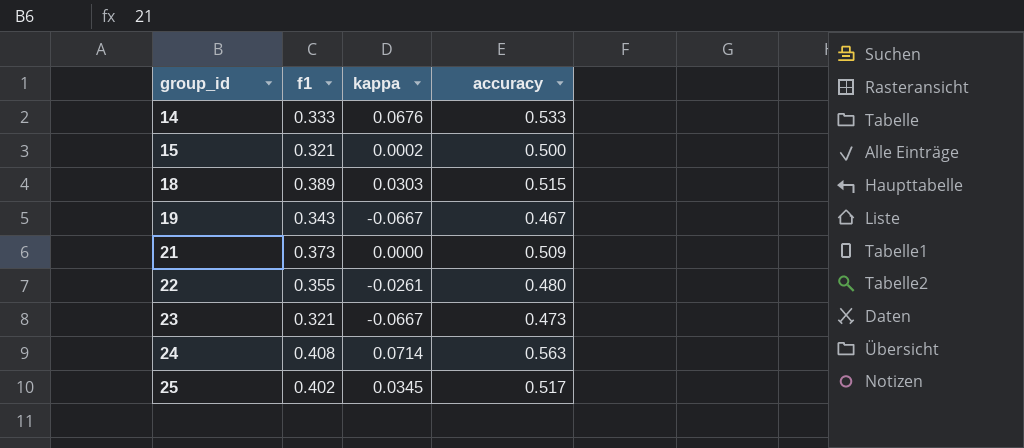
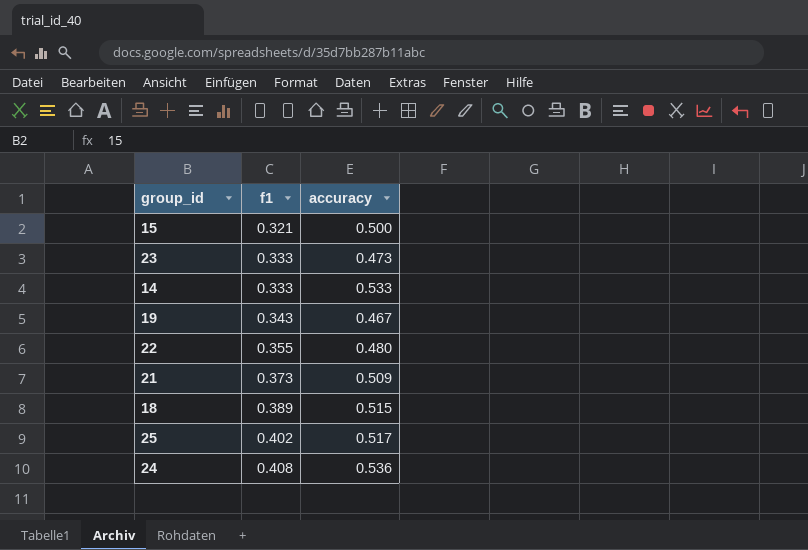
row order: group_id ascending -> f1 ascending
column kappa | position: 3 -> none
23 | f1: 0.321 -> 0.333
24 | accuracy: 0.563 -> 0.536

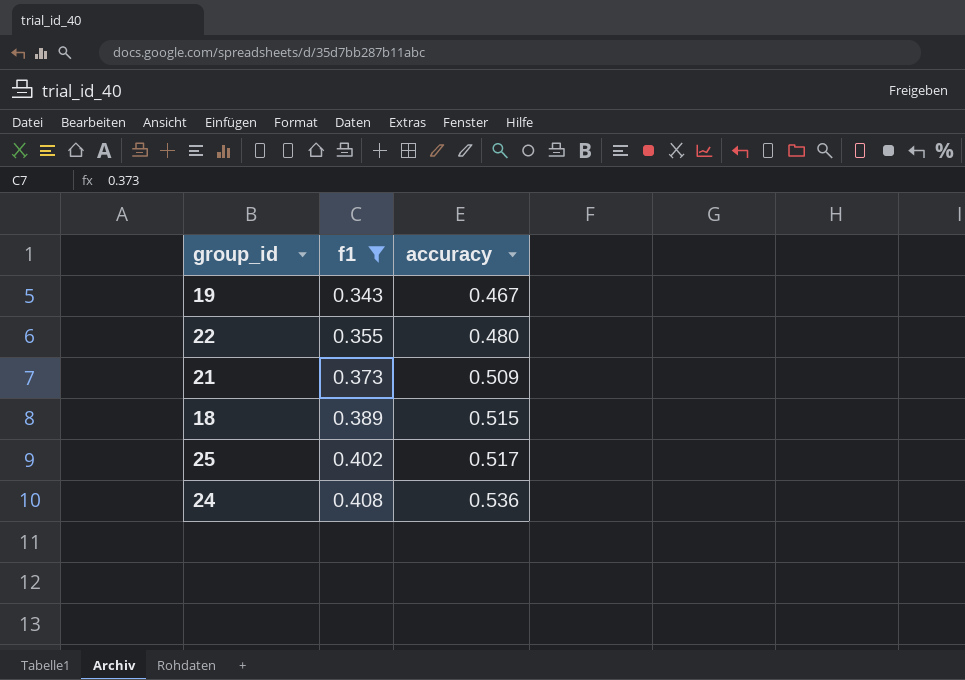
filter: none -> f1 >= 0.343

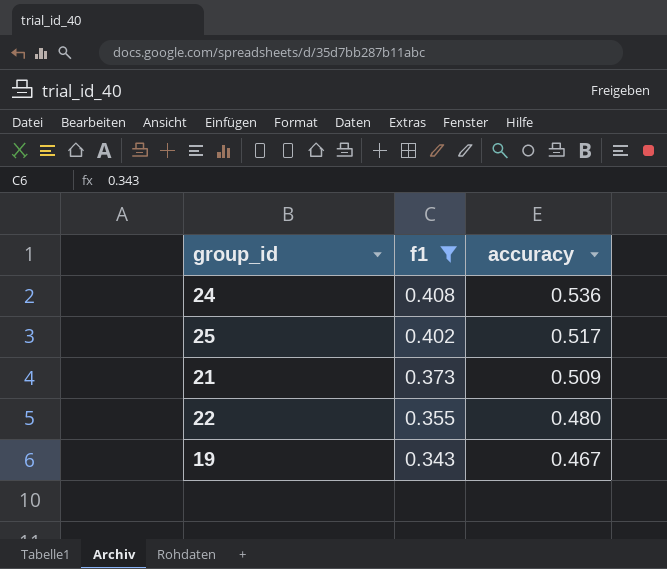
row order: f1 ascending -> f1 descending
row 18: 0.389 | 0.515 -> none

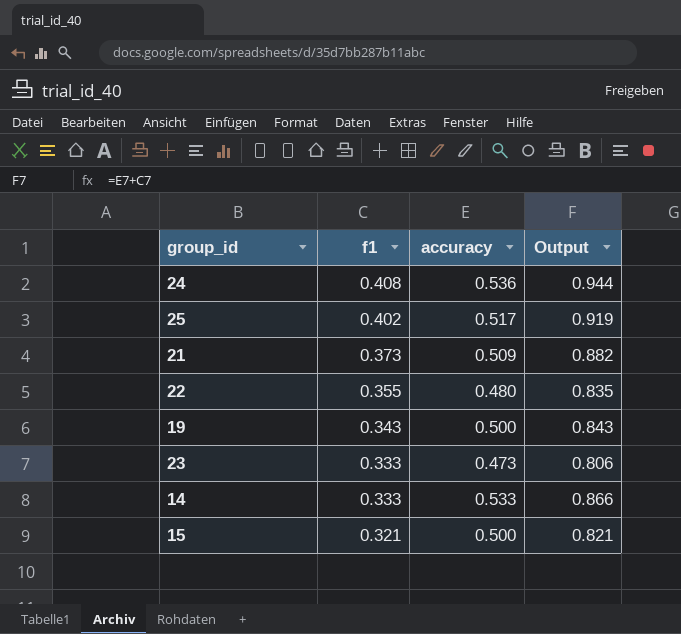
filter: f1 >= 0.343 -> none
column Output | formula: none -> [f1] + [accuracy]
19 | accuracy: 0.467 -> 0.500

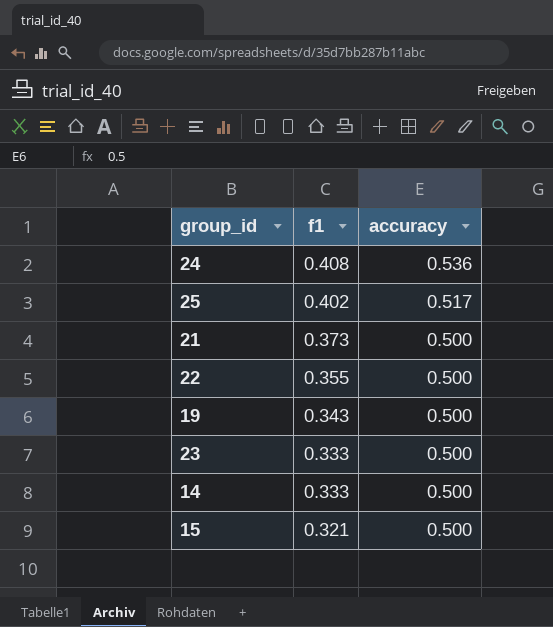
column Output | formula: [f1] + [accuracy] -> none
21 | accuracy: 0.509 -> 0.500
22 | accuracy: 0.480 -> 0.500
23 | accuracy: 0.473 -> 0.500
14 | accuracy: 0.533 -> 0.500

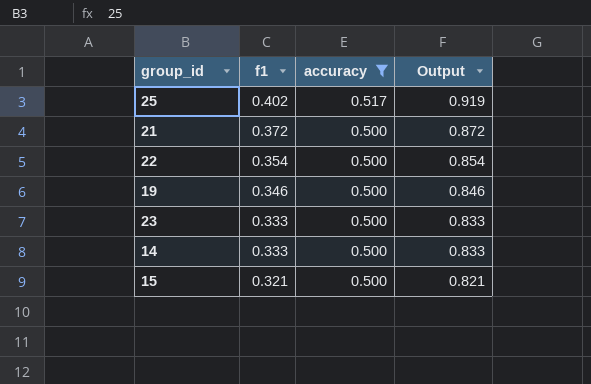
filter: none -> accuracy != 0.536
column Output | formula: none -> [f1] + [accuracy]
21 | f1: 0.373 -> 0.372
22 | f1: 0.355 -> 0.354
19 | f1: 0.343 -> 0.346

